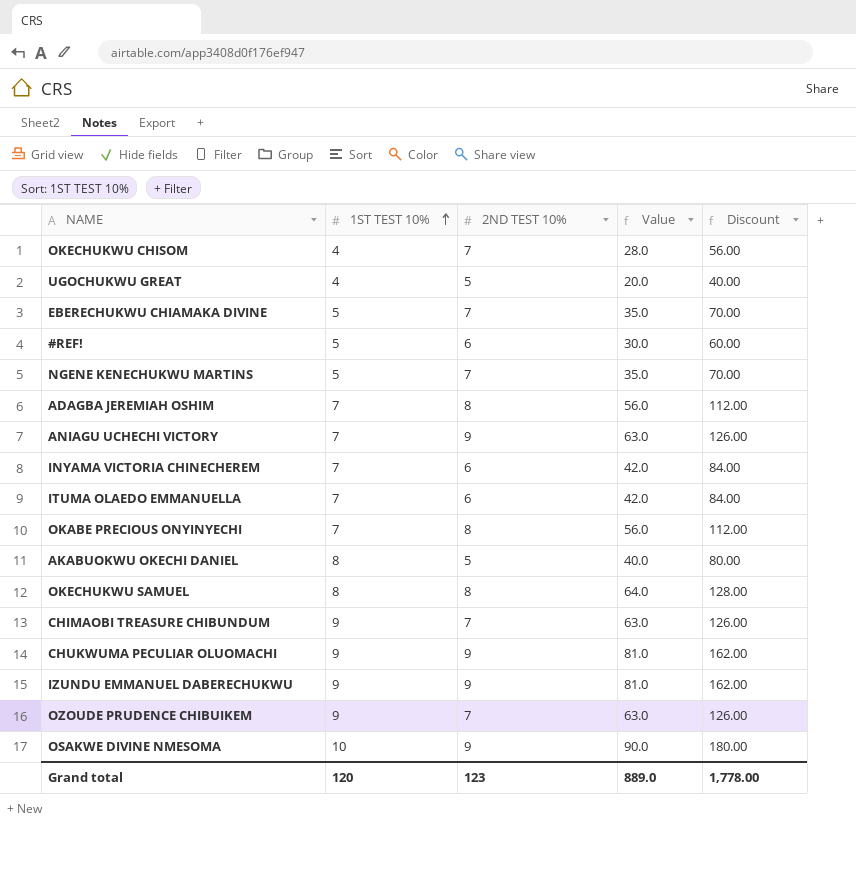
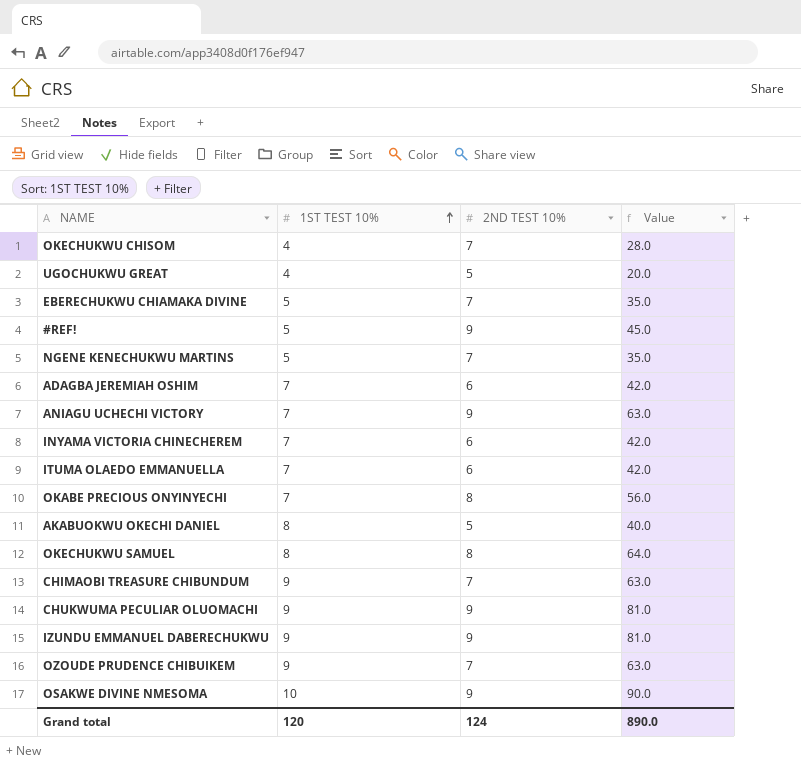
column Discount | formula: [Value] * 2 -> none
#REF! | 2ND TEST 10%: 6 -> 9
#REF! | Value: 30.0 -> 45.0
ADAGBA JEREMIAH OSHIM | 2ND TEST 10%: 8 -> 6
ADAGBA JEREMIAH OSHIM | Value: 56.0 -> 42.0
Grand total | 2ND TEST 10%: 123 -> 124
Grand total | Value: 889.0 -> 890.0

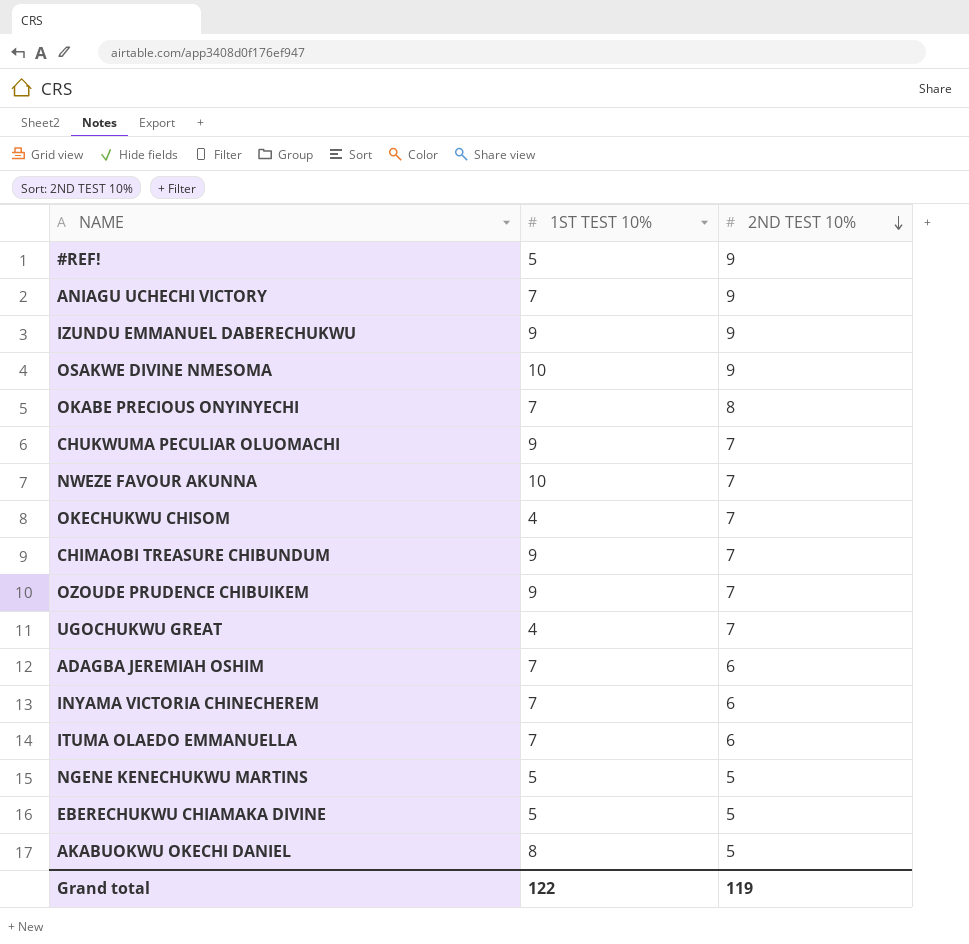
row order: 1ST TEST 10% ascending -> 2ND TEST 10% descending
column Value | formula: [1ST TEST 10%] * [2ND TEST 10%] -> none
row OKECHUKWU SAMUEL: 8 | 8 | 64.0 -> none
CHUKWUMA PECULIAR OLUOMACHI | 2ND TEST 10%: 9 -> 7
row NWEZE FAVOUR AKUNNA: none -> 10 | 7
UGOCHUKWU GREAT | 2ND TEST 10%: 5 -> 7
NGENE KENECHUKWU MARTINS | 2ND TEST 10%: 7 -> 5
EBERECHUKWU CHIAMAKA DIVINE | 2ND TEST 10%: 7 -> 5
Grand total | 1ST TEST 10%: 120 -> 122
Grand total | 2ND TEST 10%: 124 -> 119

